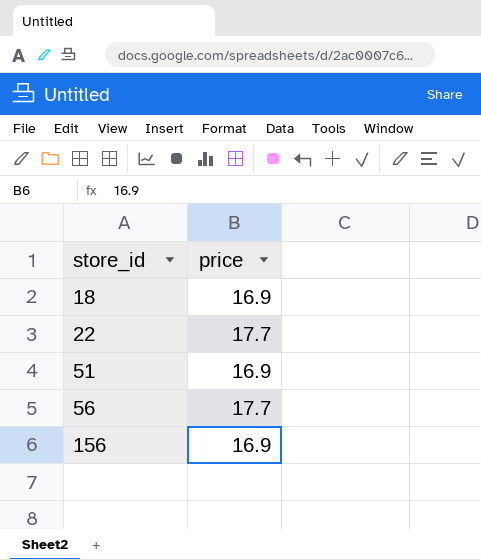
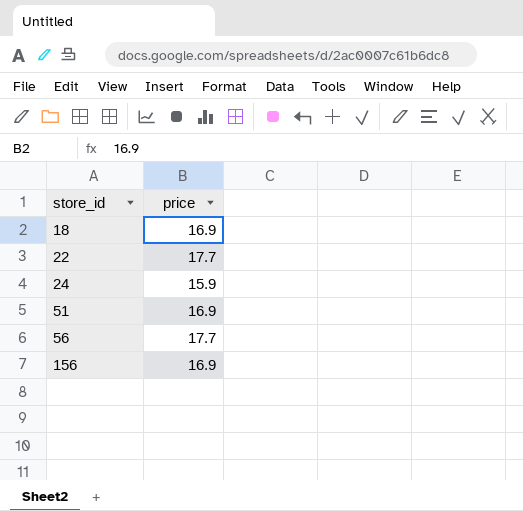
row 24: none -> 15.9

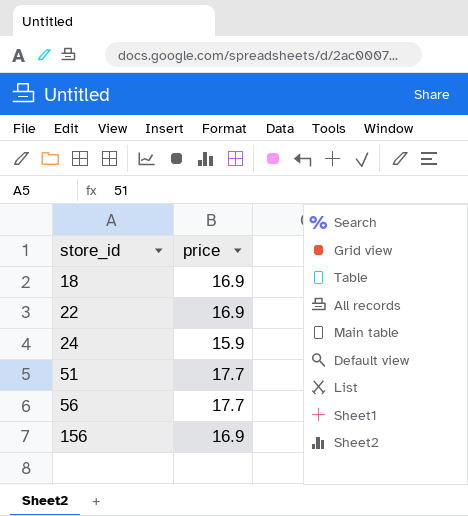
22 | price: 17.7 -> 16.9
51 | price: 16.9 -> 17.7

